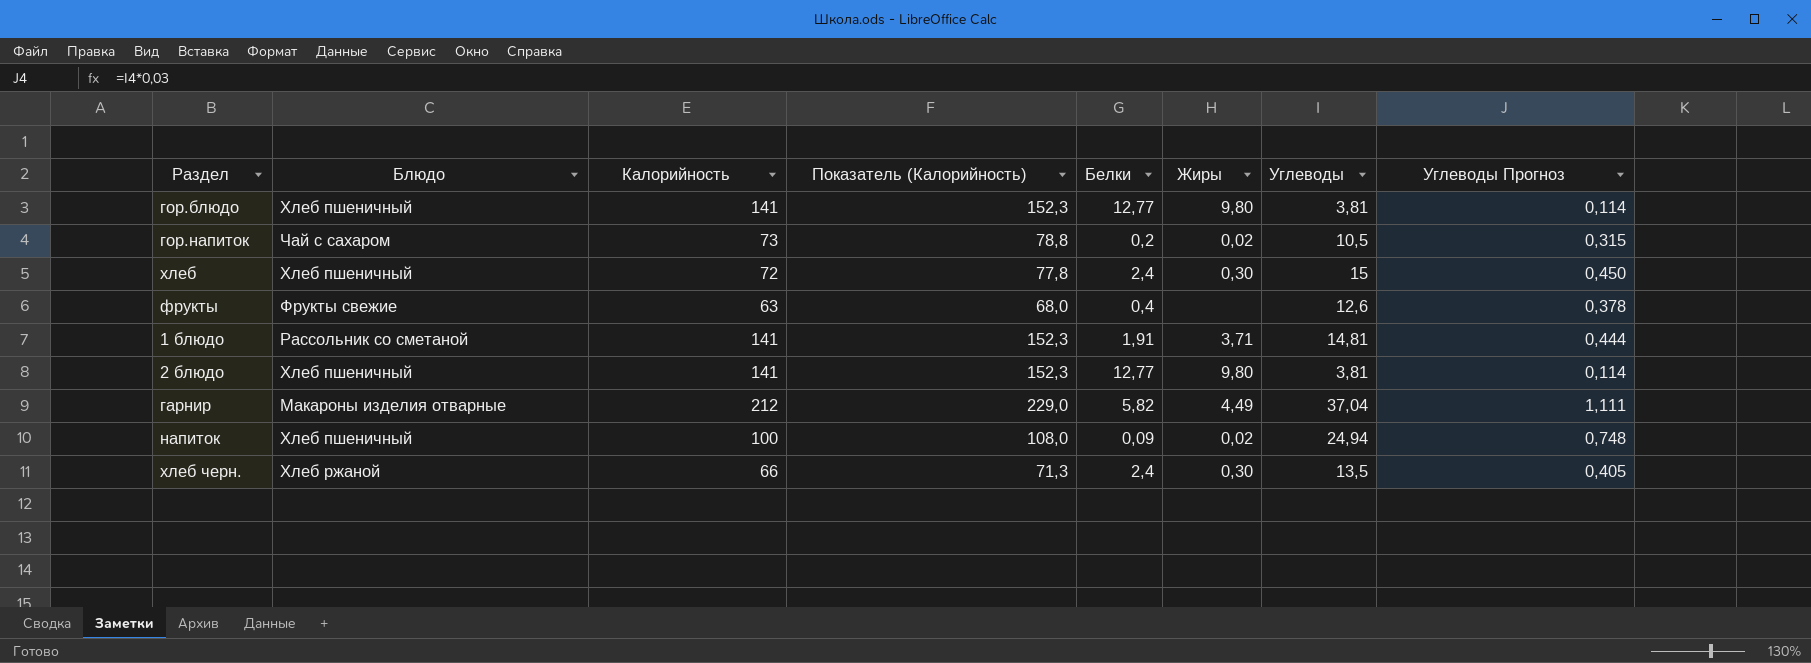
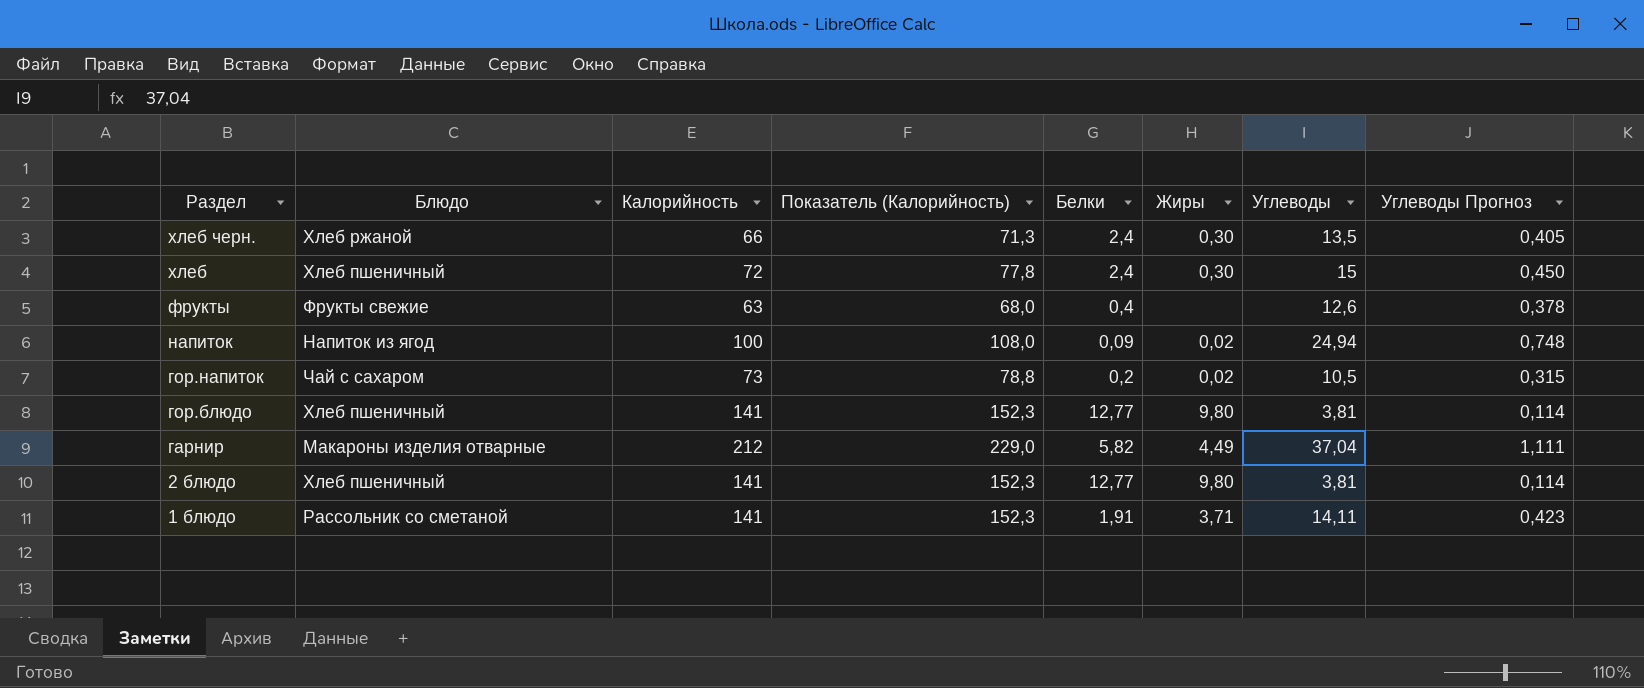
row order: none -> Раздел descending
напиток | Блюдо: Хлеб пшеничный -> Напиток из ягод
1 блюдо | Углеводы: 14,81 -> 14,11
1 блюдо | Углеводы Прогноз: 0,444 -> 0,423

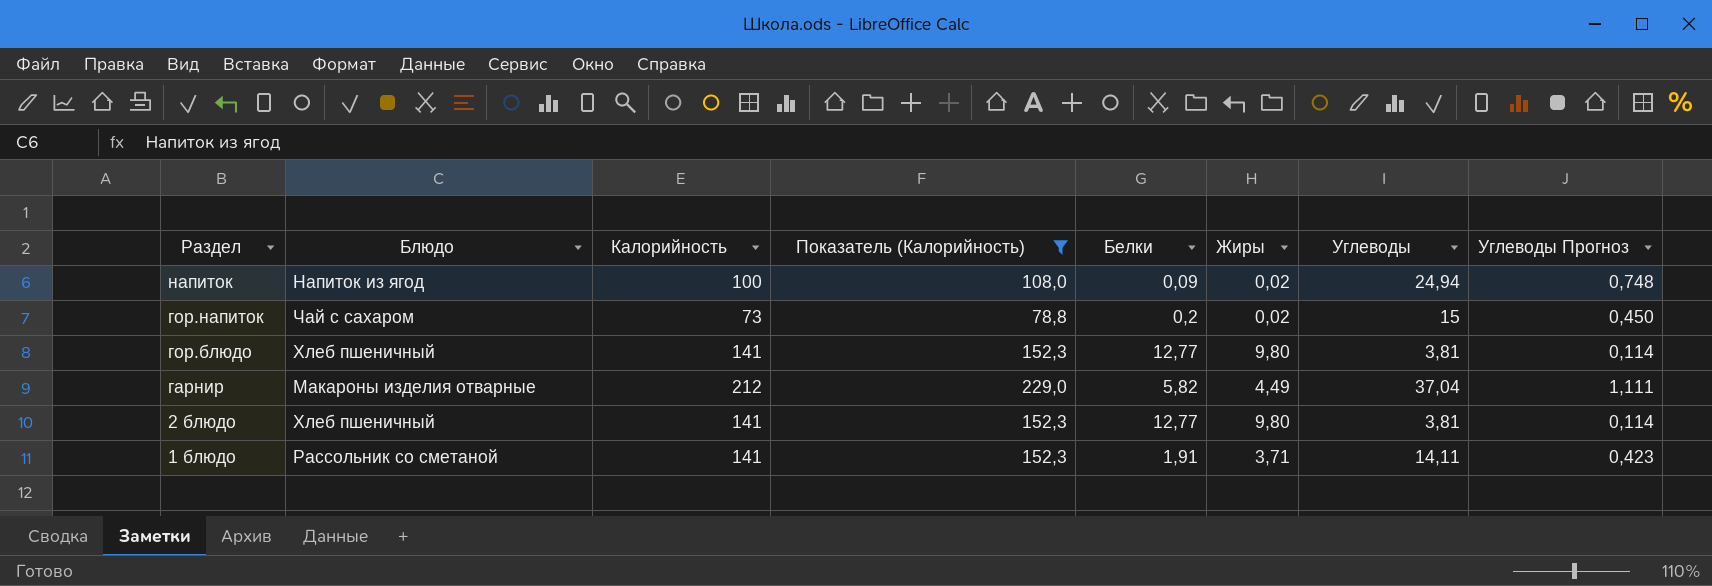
filter: none -> Показатель (Калорийность) >= 78,8
гор.напиток | Углеводы: 10,5 -> 15
гор.напиток | Углеводы Прогноз: 0,315 -> 0,450

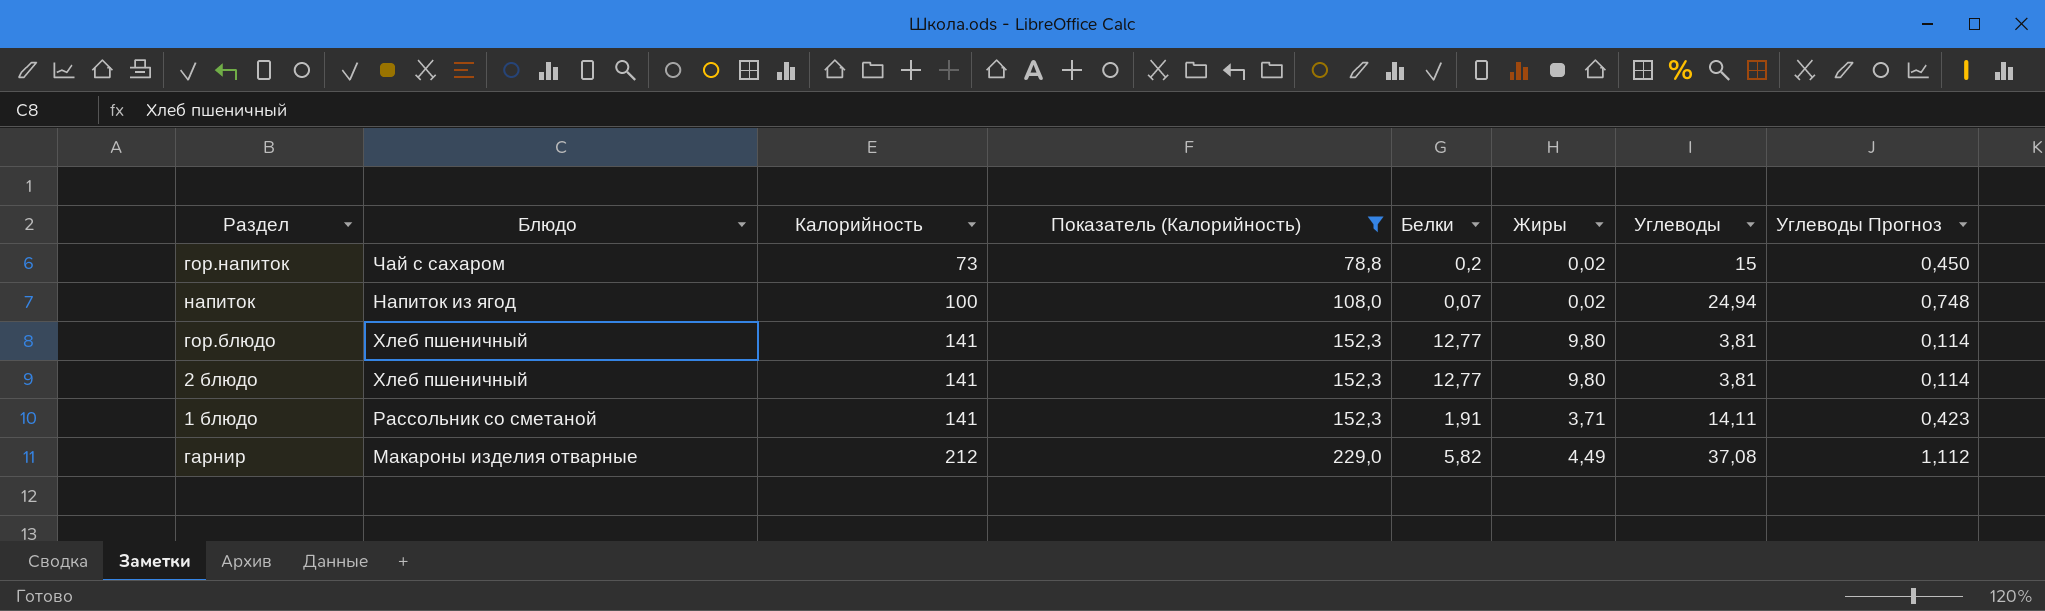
row order: Раздел descending -> Калорийность ascending
напиток | Белки: 0,09 -> 0,07
гарнир | Углеводы: 37,04 -> 37,08
гарнир | Углеводы Прогноз: 1,111 -> 1,112

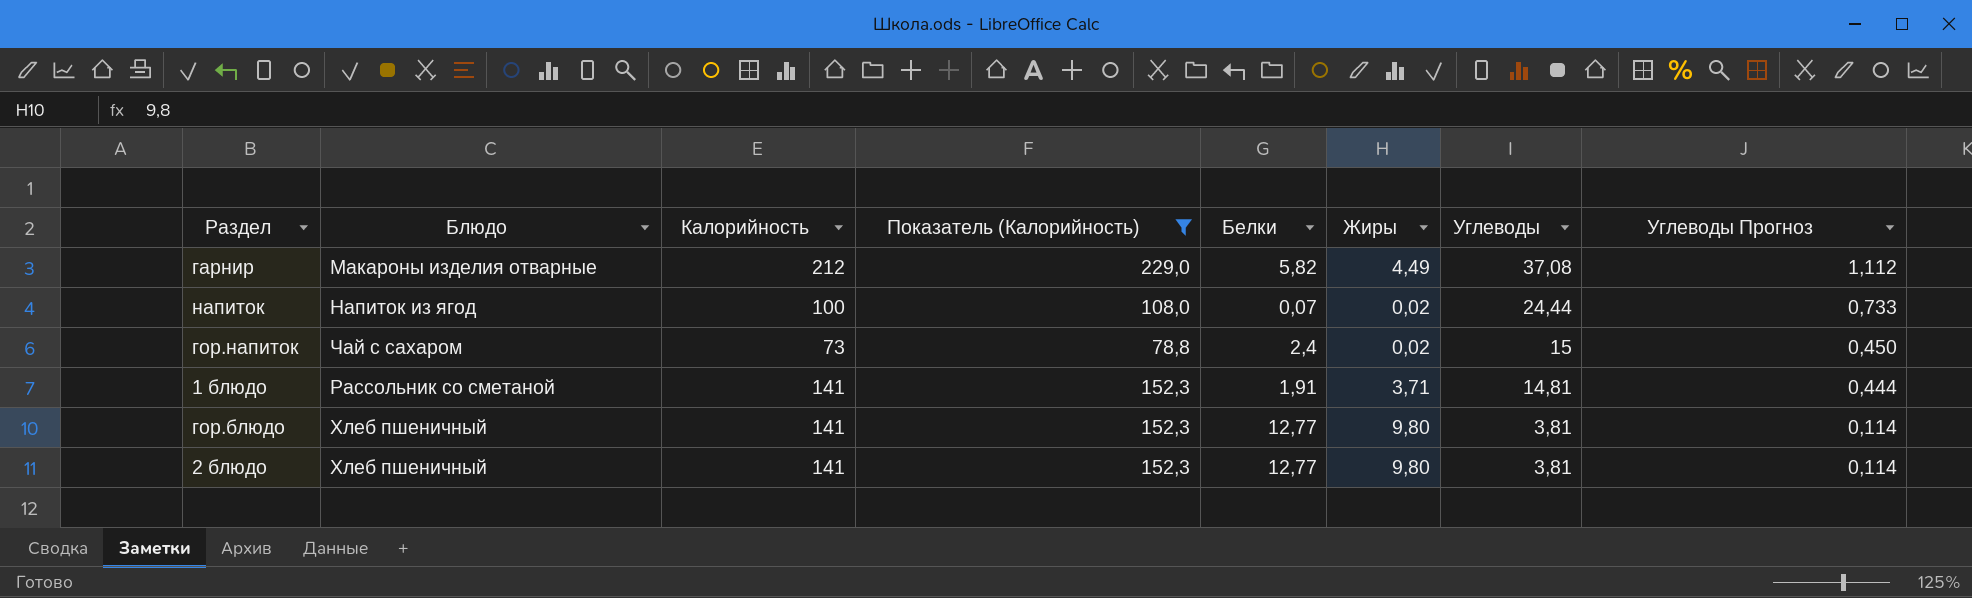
row order: Калорийность ascending -> Углеводы descending
напиток | Углеводы: 24,94 -> 24,44
напиток | Углеводы Прогноз: 0,748 -> 0,733
гор.напиток | Белки: 0,2 -> 2,4
1 блюдо | Углеводы: 14,11 -> 14,81
1 блюдо | Углеводы Прогноз: 0,423 -> 0,444

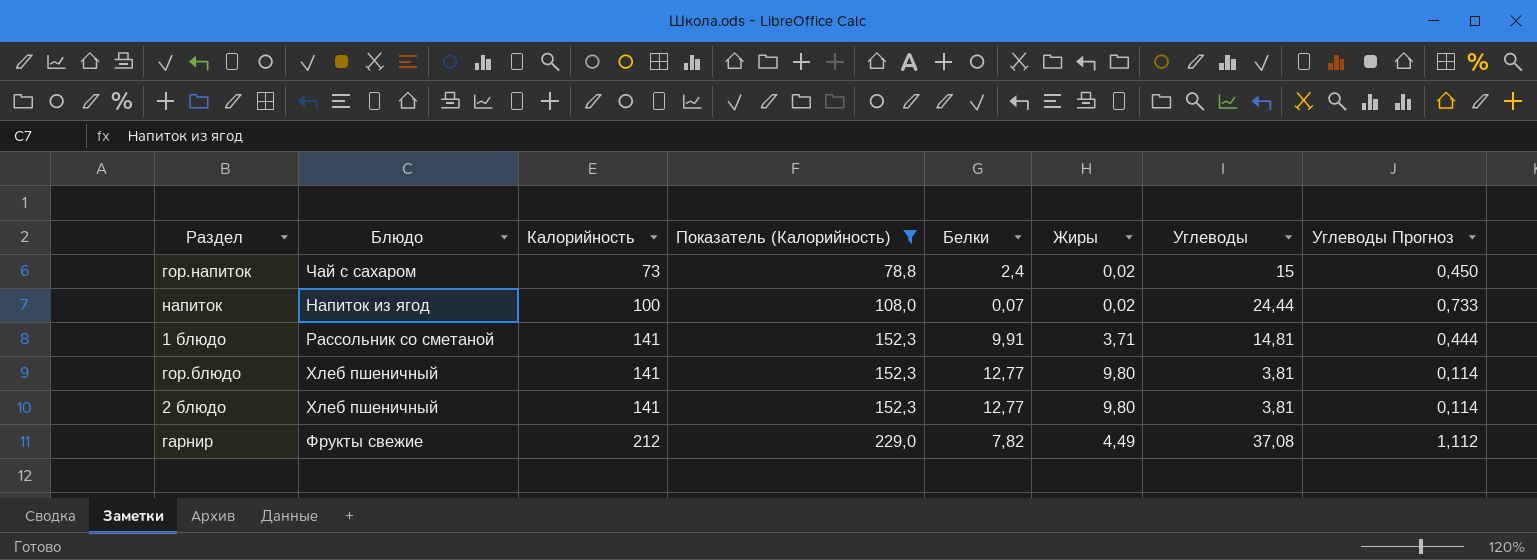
row order: Углеводы descending -> Калорийность ascending
1 блюдо | Белки: 1,91 -> 9,91
гарнир | Блюдо: Макароны изделия отварные -> Фрукты свежие
гарнир | Белки: 5,82 -> 7,82

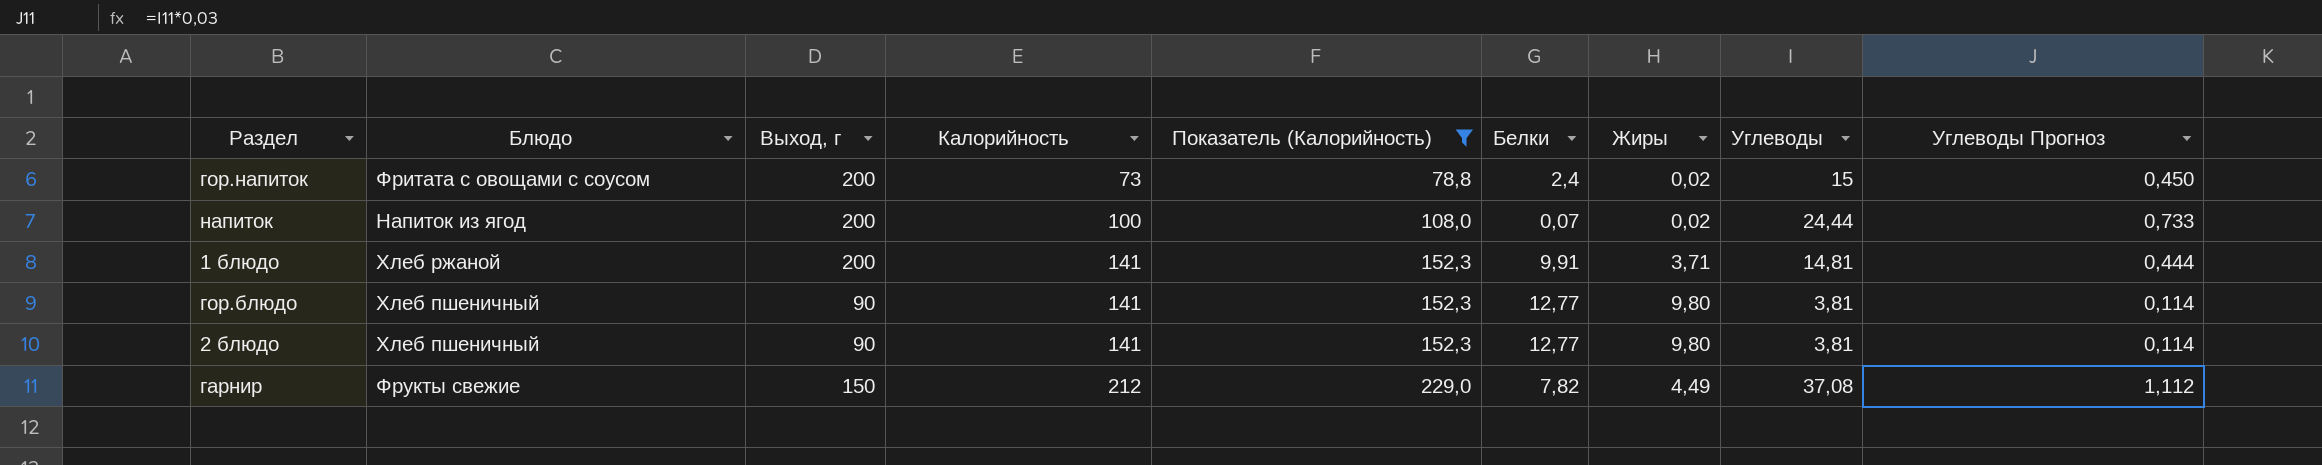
column Выход, г | position: none -> 3
гор.напиток | Блюдо: Чай с сахаром -> Фритата с овощами с соусом
1 блюдо | Блюдо: Рассольник со сметаной -> Хлеб ржаной

